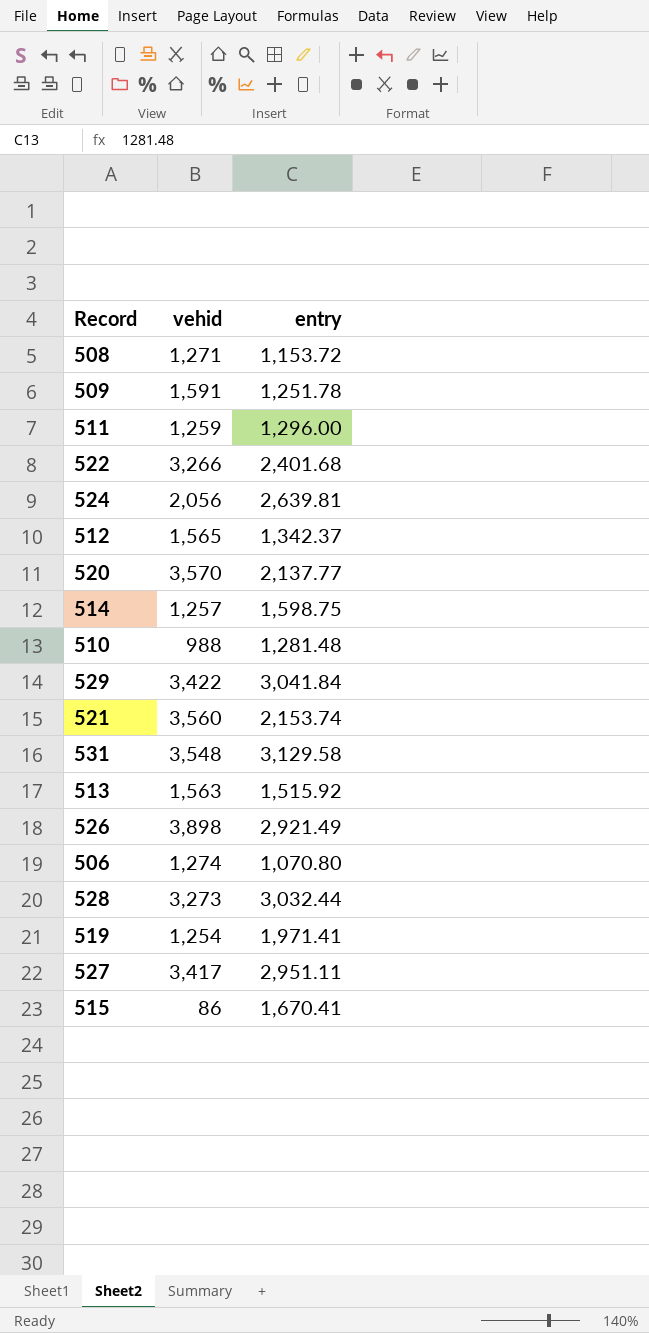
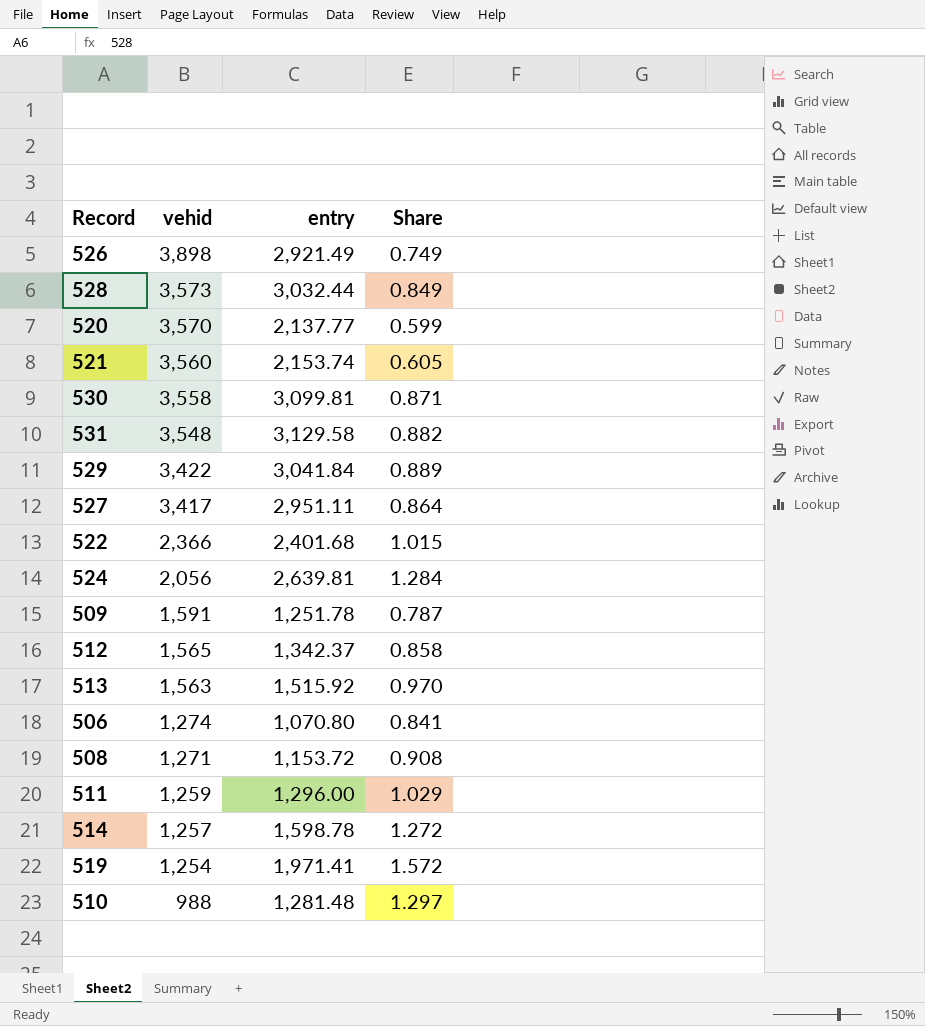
row order: none -> vehid descending
column Share | formula: none -> [entry] / [vehid]
row 515: 86 | 1,670.41 -> none
528 | vehid: 3,273 -> 3,573
row 530: none -> 3,558 | 3,099.81 | 0.871
522 | vehid: 3,266 -> 2,366
514 | entry: 1,598.75 -> 1,598.78

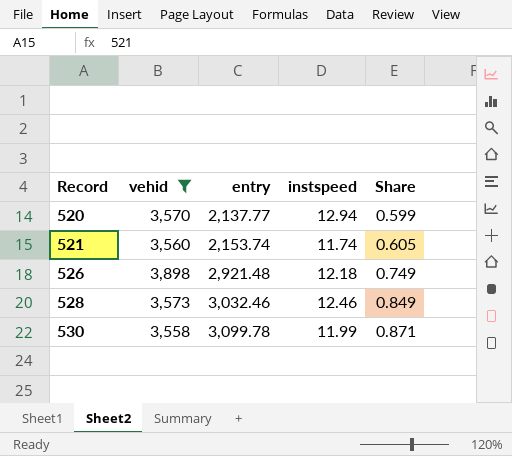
filter: none -> vehid >= 3,558
row order: vehid descending -> Record ascending
column instspeed | position: none -> 4
526 | entry: 2,921.49 -> 2,921.48
528 | entry: 3,032.44 -> 3,032.46
530 | entry: 3,099.81 -> 3,099.78

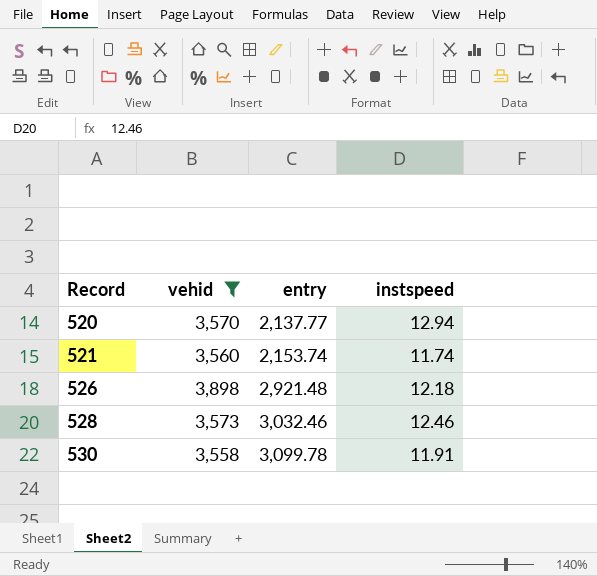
column Share | formula: [entry] / [vehid] -> none
530 | instspeed: 11.99 -> 11.91

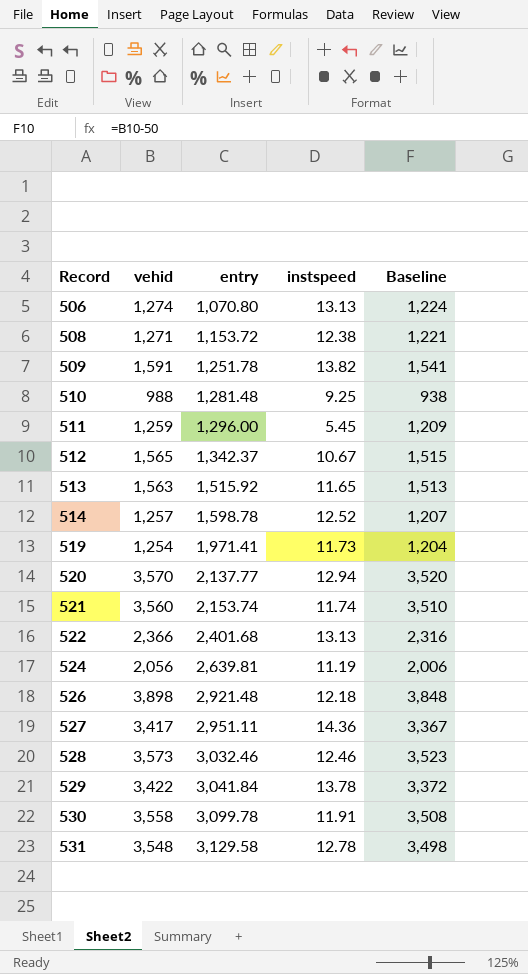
filter: vehid >= 3,558 -> none
column Baseline | formula: none -> [vehid] - 50

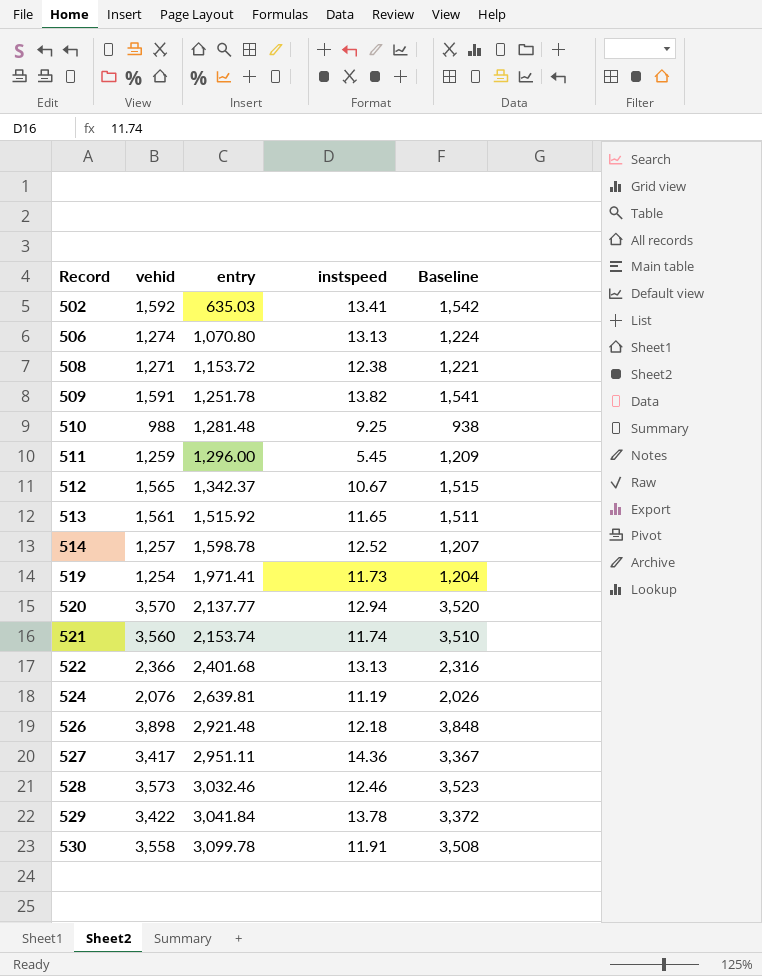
row 531: 3,548 | 3,129.58 | 12.78 | 3,498 -> none
row 502: none -> 1,592 | 635.03 | 13.41 | 1,542
513 | vehid: 1,563 -> 1,561
513 | Baseline: 1,513 -> 1,511
524 | vehid: 2,056 -> 2,076
524 | Baseline: 2,006 -> 2,026

